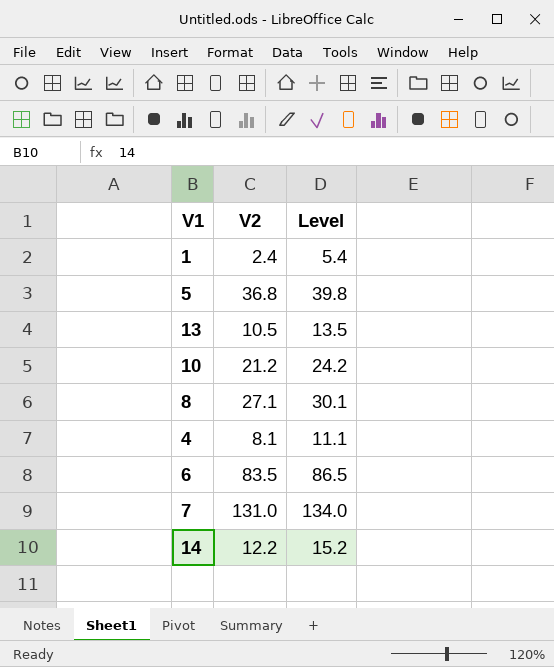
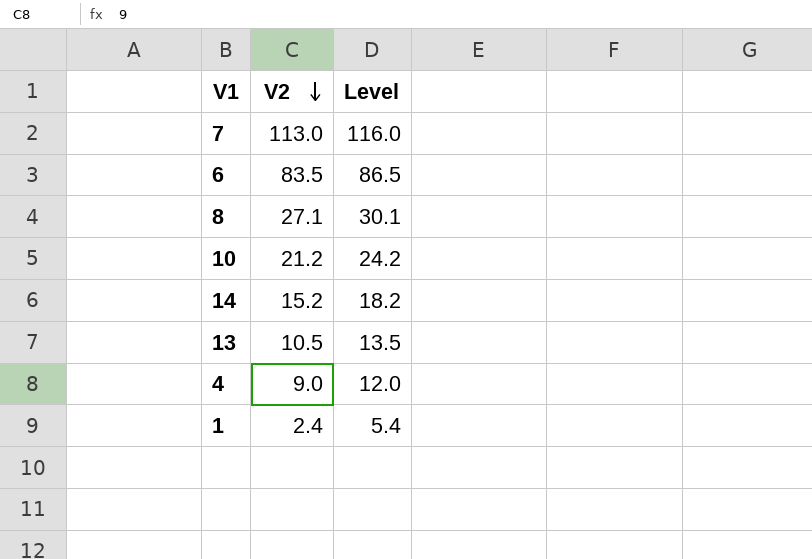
row order: none -> V2 descending
row 5: 36.8 | 39.8 -> none
7 | V2: 131.0 -> 113.0
7 | Level: 134.0 -> 116.0
14 | V2: 12.2 -> 15.2
14 | Level: 15.2 -> 18.2
4 | V2: 8.1 -> 9.0
4 | Level: 11.1 -> 12.0

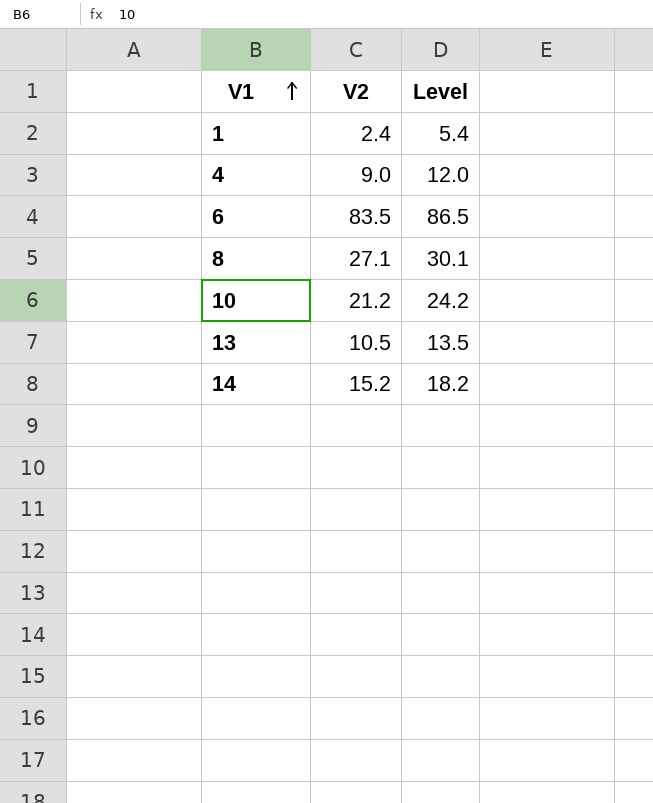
row order: V2 descending -> V1 ascending
row 7: 113.0 | 116.0 -> none

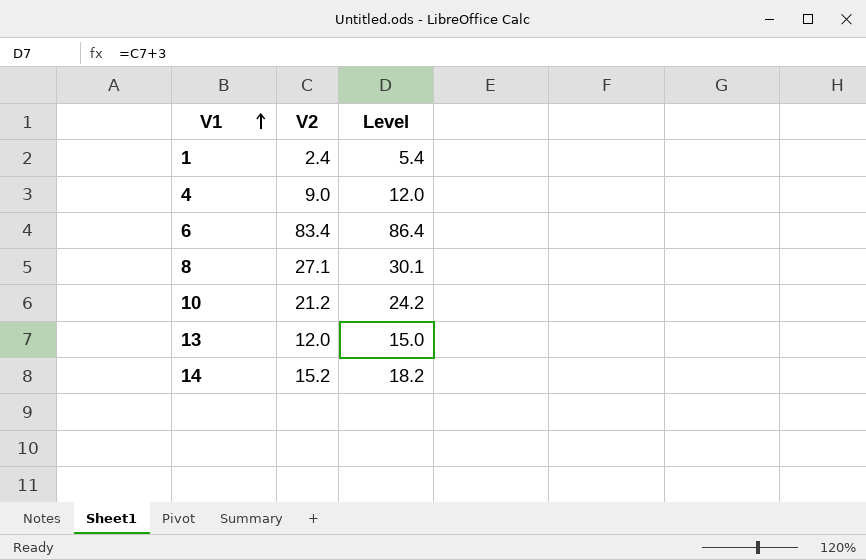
6 | V2: 83.5 -> 83.4
6 | Level: 86.5 -> 86.4
13 | V2: 10.5 -> 12.0
13 | Level: 13.5 -> 15.0

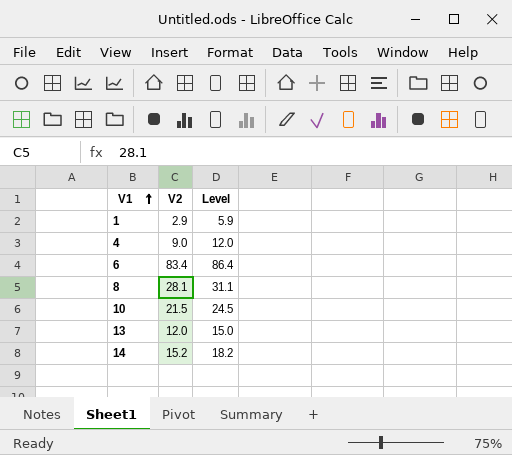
1 | V2: 2.4 -> 2.9
1 | Level: 5.4 -> 5.9
8 | V2: 27.1 -> 28.1
8 | Level: 30.1 -> 31.1
10 | V2: 21.2 -> 21.5
10 | Level: 24.2 -> 24.5

